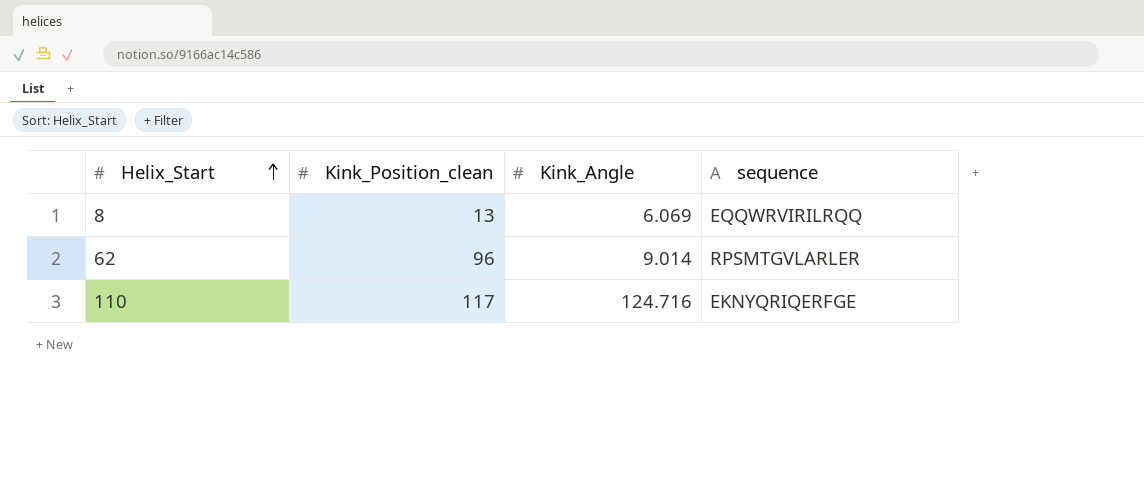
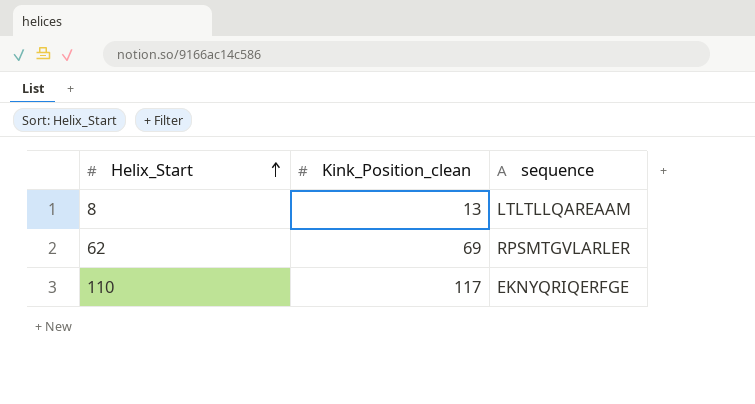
column Kink_Angle | position: 3 -> none
8 | sequence: EQQWRVIRILRQQ -> LTLTLLQAREAAM
62 | Kink_Position_clean: 96 -> 69

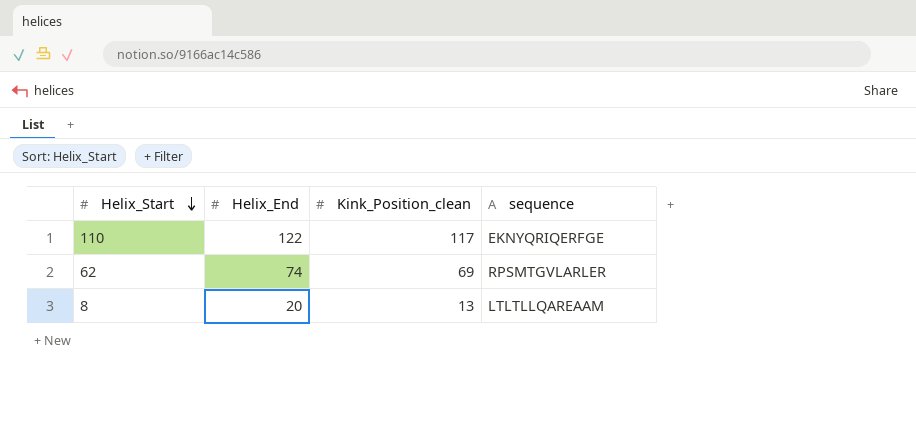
row order: Helix_Start ascending -> Helix_Start descending
column Helix_End | position: none -> 2

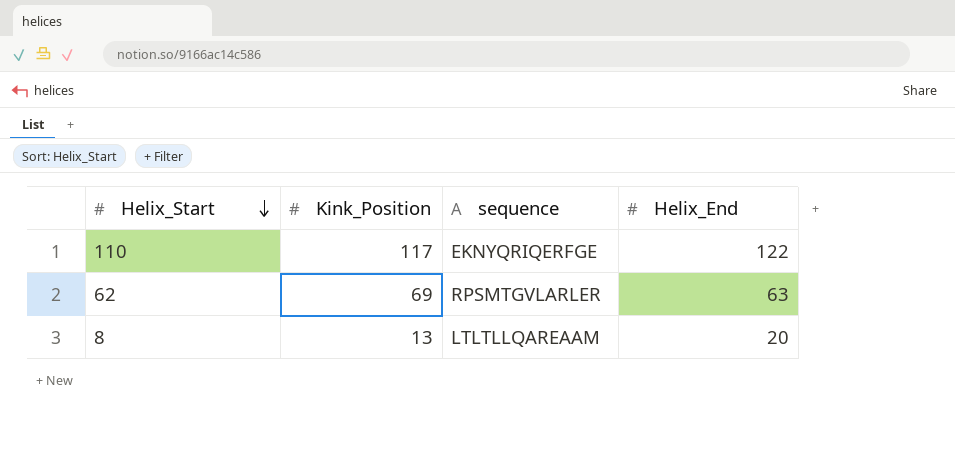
column name: Kink_Position_clean -> Kink_Position
column Helix_End | position: 2 -> 4
62 | Helix_End: 74 -> 63

